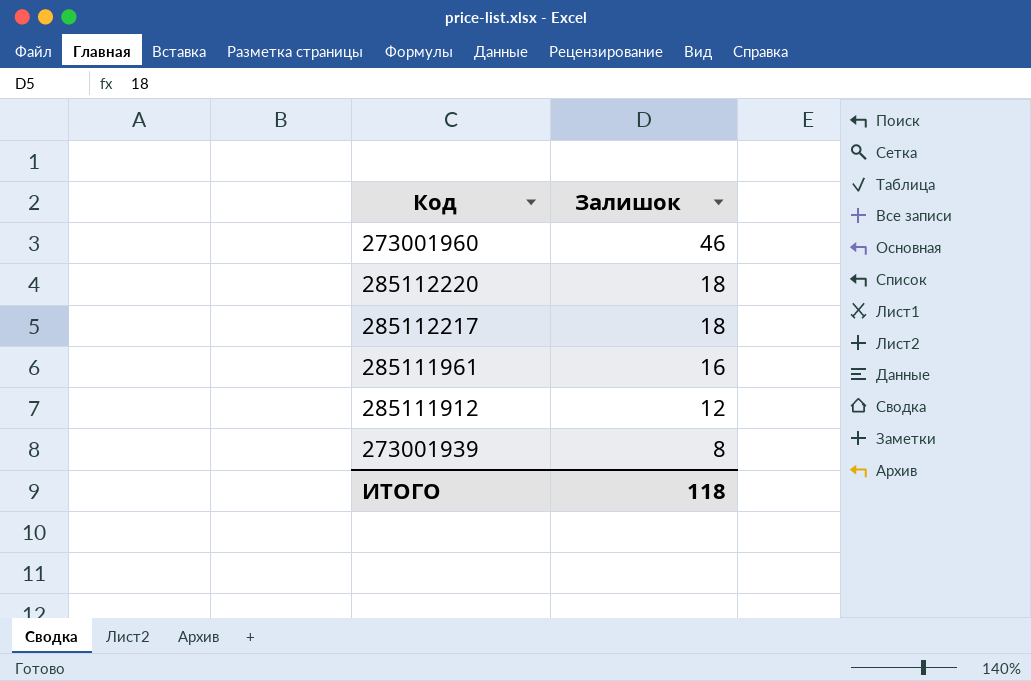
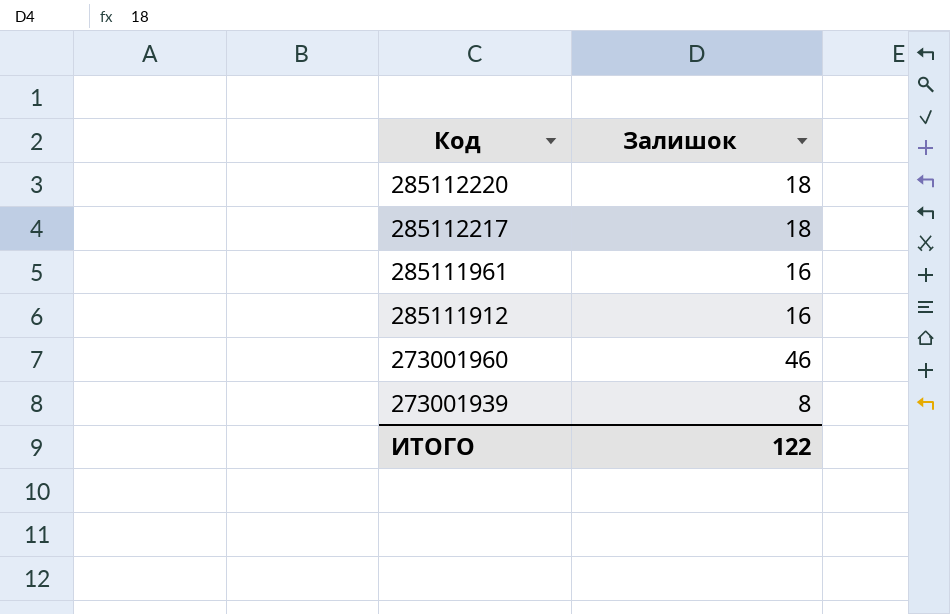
row order: Залишок descending -> Код descending
285111912 | Залишок: 12 -> 16
ИТОГО | Залишок: 118 -> 122

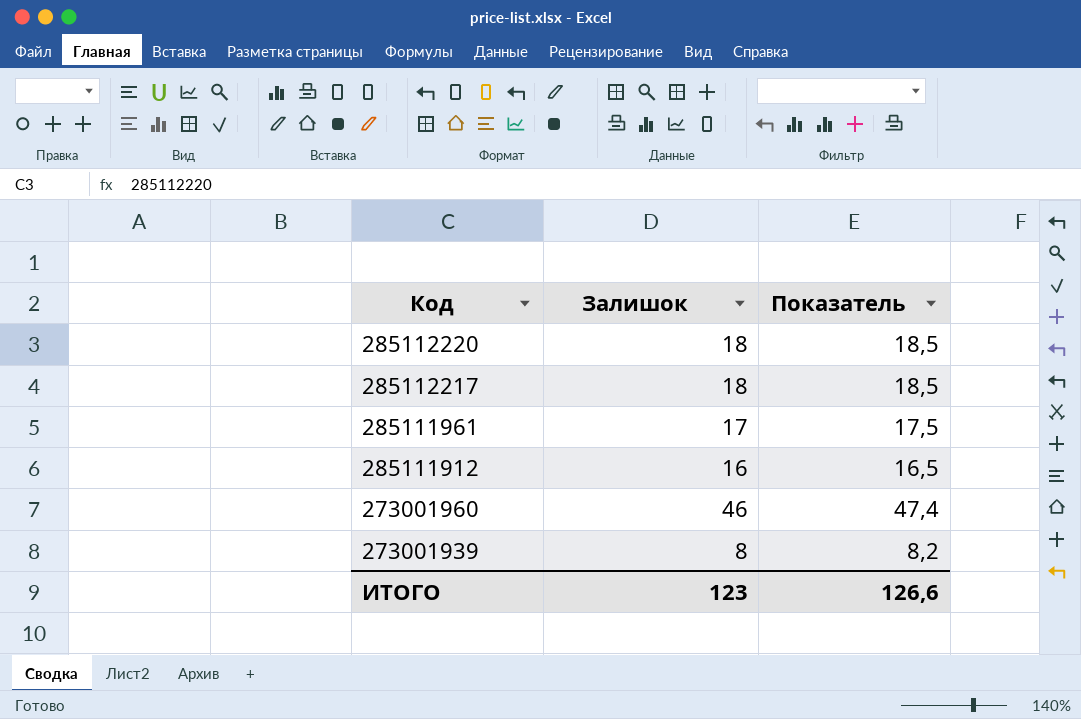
column Показатель | formula: none -> [Залишок] * 1,03
285111961 | Залишок: 16 -> 17
ИТОГО | Залишок: 122 -> 123

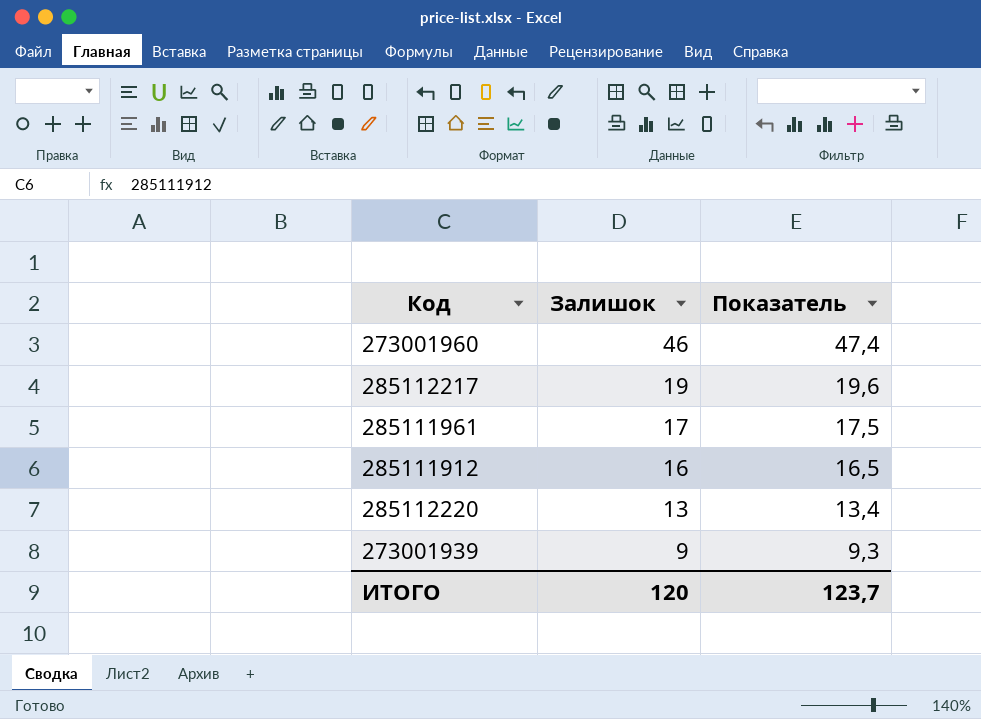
row order: Код descending -> Залишок descending
285112217 | Залишок: 18 -> 19
285112217 | Показатель: 18,5 -> 19,6
285112220 | Залишок: 18 -> 13
285112220 | Показатель: 18,5 -> 13,4
273001939 | Залишок: 8 -> 9
273001939 | Показатель: 8,2 -> 9,3
ИТОГО | Залишок: 123 -> 120
ИТОГО | Показатель: 126,6 -> 123,7

